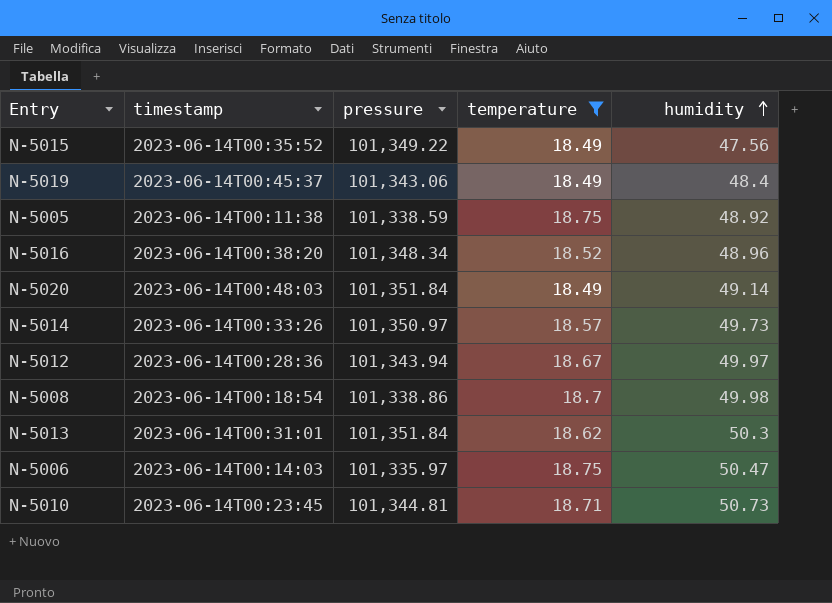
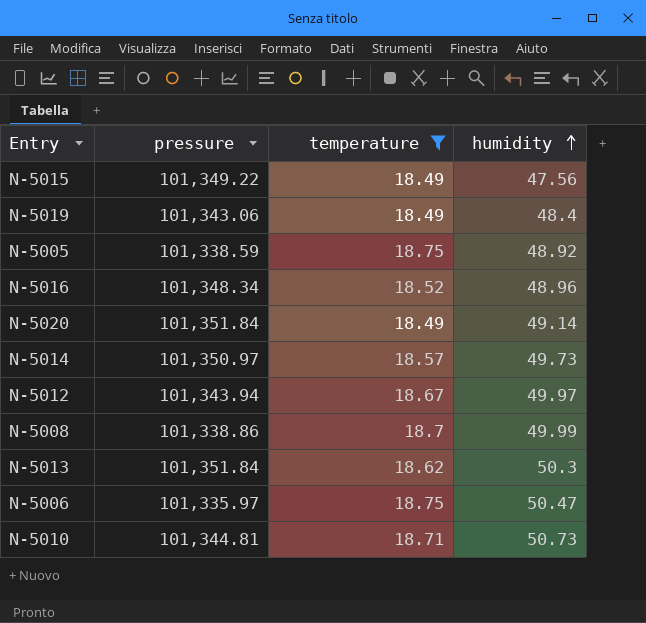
column timestamp | position: 2 -> none
N-5008 | humidity: 49.98 -> 49.99

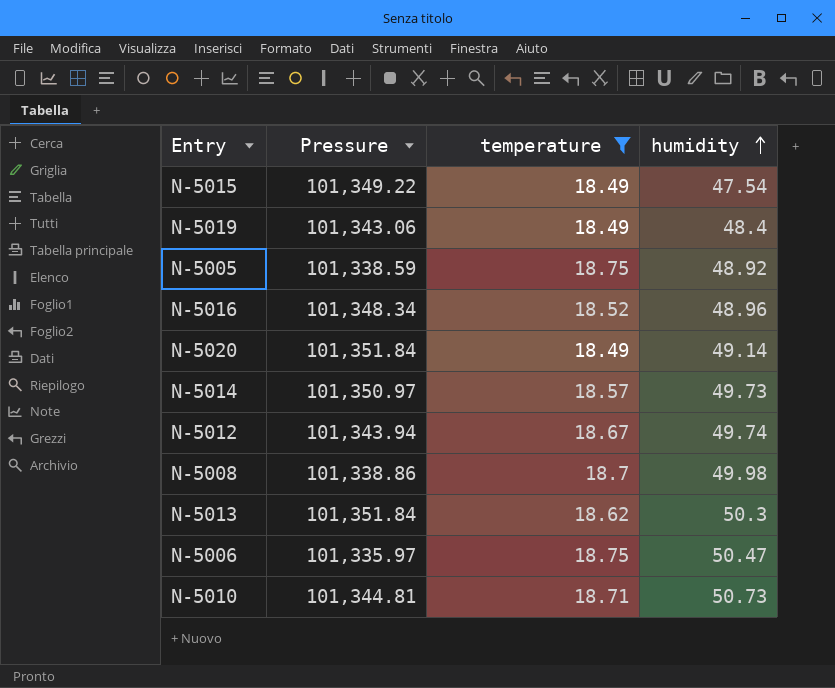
column name: pressure -> Pressure
N-5015 | humidity: 47.56 -> 47.54
N-5012 | humidity: 49.97 -> 49.74
N-5008 | humidity: 49.99 -> 49.98

